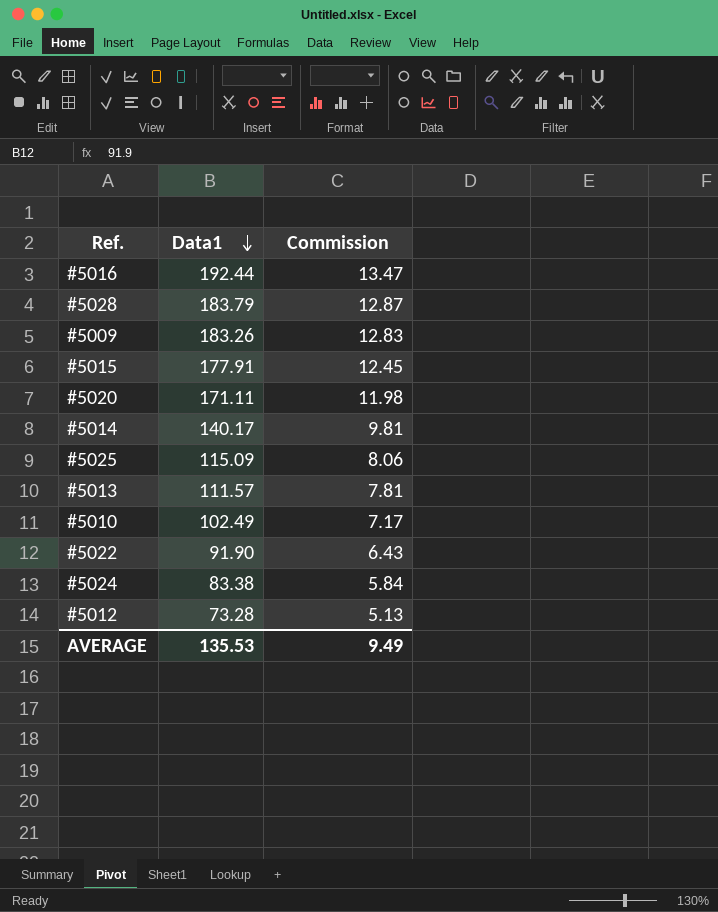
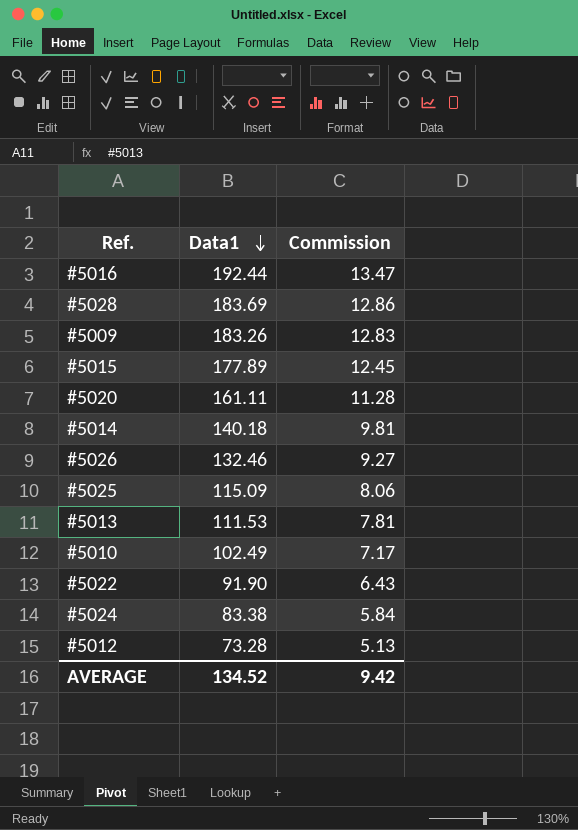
#5028 | Data1: 183.79 -> 183.69
#5028 | Commission: 12.87 -> 12.86
#5015 | Data1: 177.91 -> 177.89
#5020 | Data1: 171.11 -> 161.11
#5020 | Commission: 11.98 -> 11.28
#5014 | Data1: 140.17 -> 140.18
row #5026: none -> 132.46 | 9.27
#5013 | Data1: 111.57 -> 111.53
AVERAGE | Data1: 135.53 -> 134.52
AVERAGE | Commission: 9.49 -> 9.42

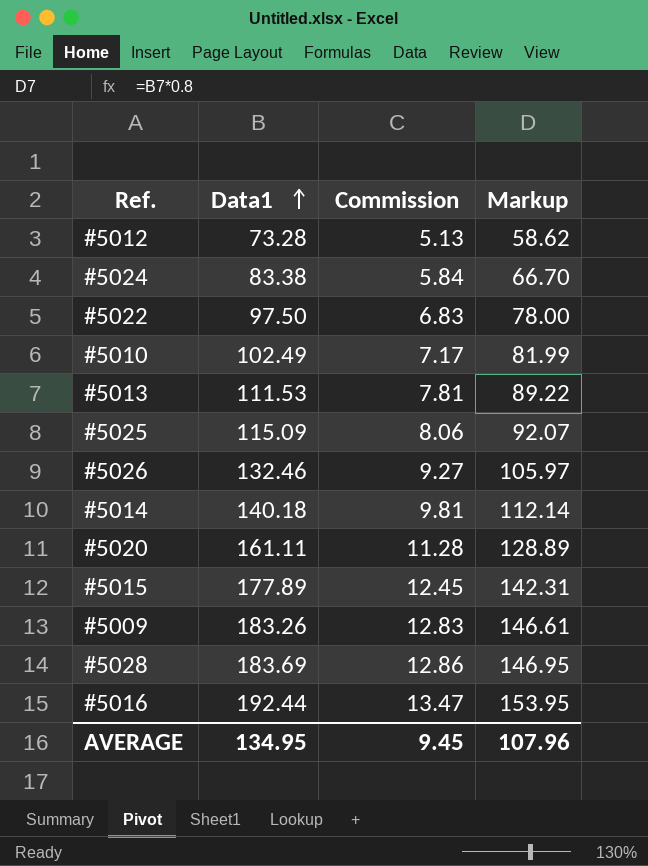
row order: Data1 descending -> Data1 ascending
column Markup | formula: none -> [Data1] * 0.8
#5022 | Data1: 91.90 -> 97.50
#5022 | Commission: 6.43 -> 6.83
AVERAGE | Data1: 134.52 -> 134.95
AVERAGE | Commission: 9.42 -> 9.45

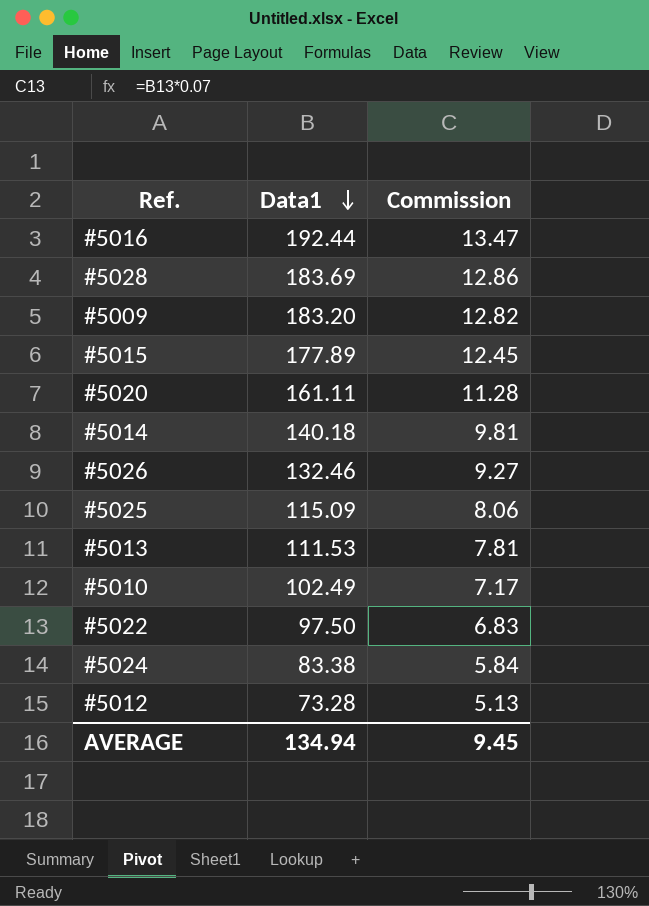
row order: Data1 ascending -> Data1 descending
column Markup | formula: [Data1] * 0.8 -> none
#5009 | Data1: 183.26 -> 183.20
#5009 | Commission: 12.83 -> 12.82
AVERAGE | Data1: 134.95 -> 134.94

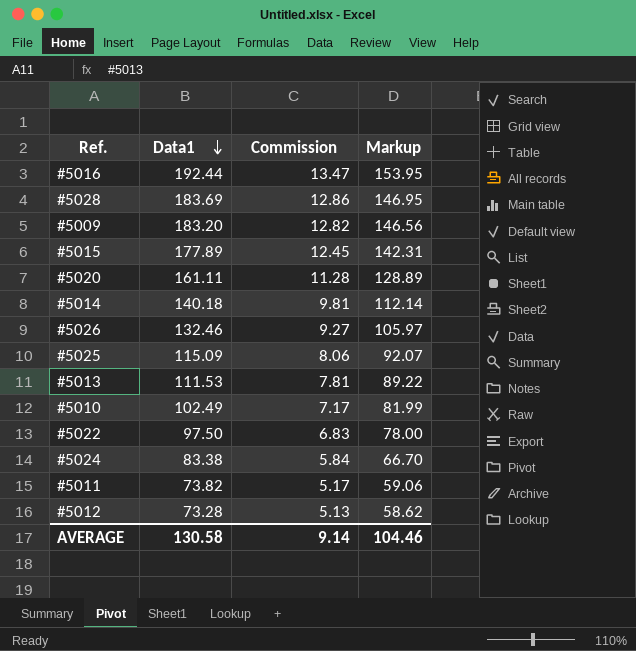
column Markup | formula: none -> [Data1] * 0.8
row #5011: none -> 73.82 | 5.17 | 59.06
AVERAGE | Data1: 134.94 -> 130.58
AVERAGE | Commission: 9.45 -> 9.14

